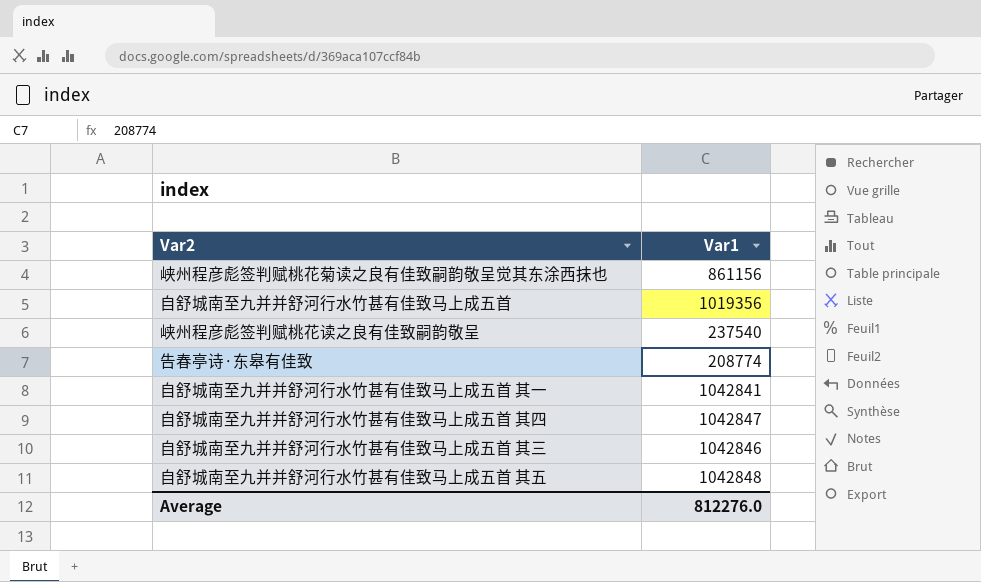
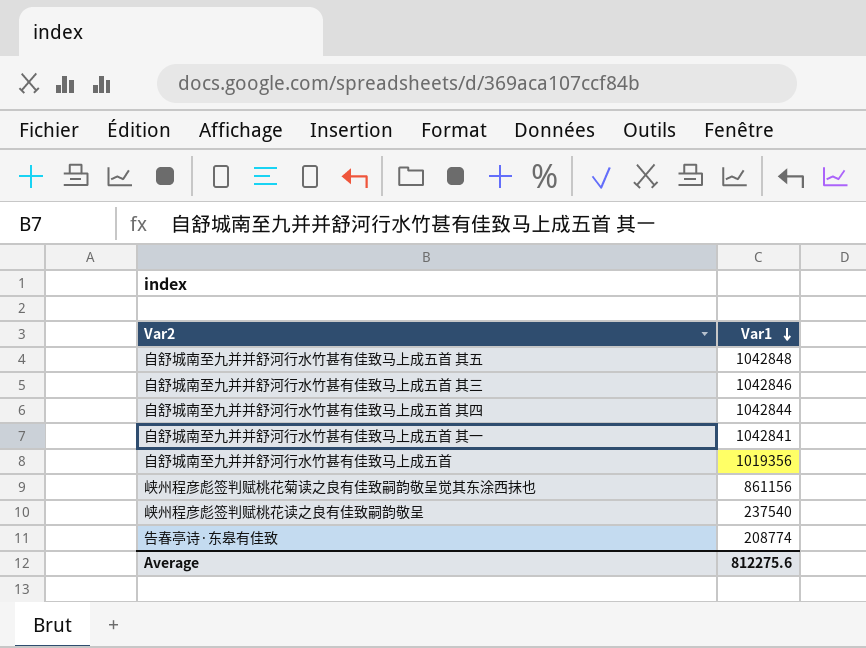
row order: none -> Var1 descending
自舒城南至九并并舒河行水竹甚有佳致马上成五首 其四 | Var1: 1042847 -> 1042844
Average | Var1: 812276.0 -> 812275.6

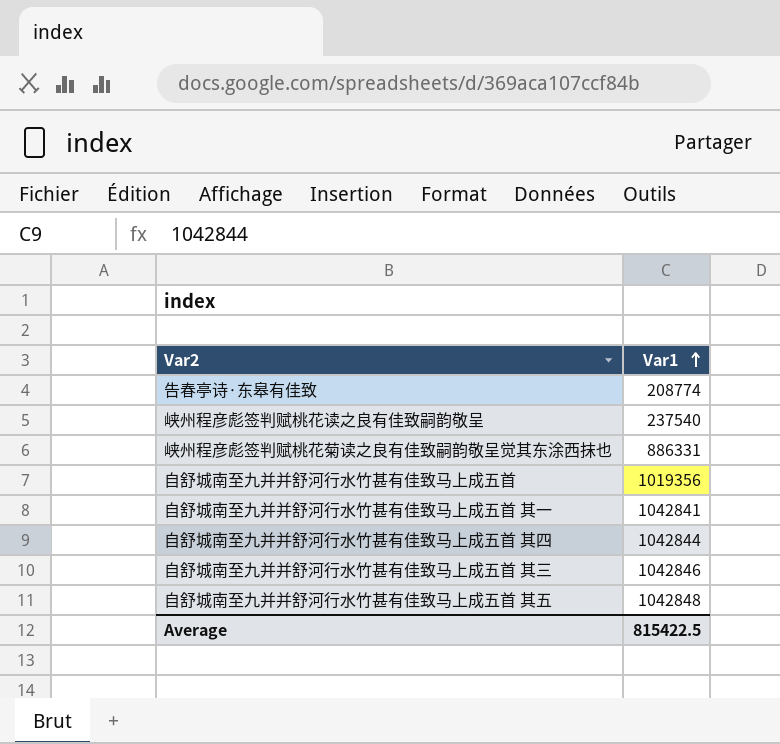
row order: Var1 descending -> Var1 ascending
峡州程彦彪签判赋桃花菊读之良有佳致嗣韵敬呈觉其东涂西抹也 | Var1: 861156 -> 886331
Average | Var1: 812275.6 -> 815422.5

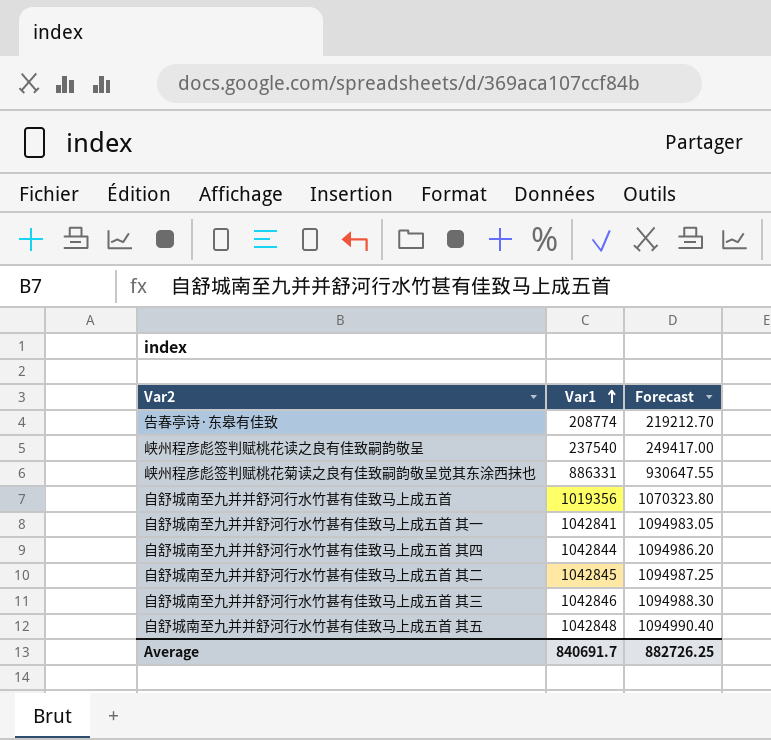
column Forecast | formula: none -> [Var1] * 1.05
row 自舒城南至九并并舒河行水竹甚有佳致马上成五首 其二: none -> 1042845 | 1094987.25
Average | Var1: 815422.5 -> 840691.7

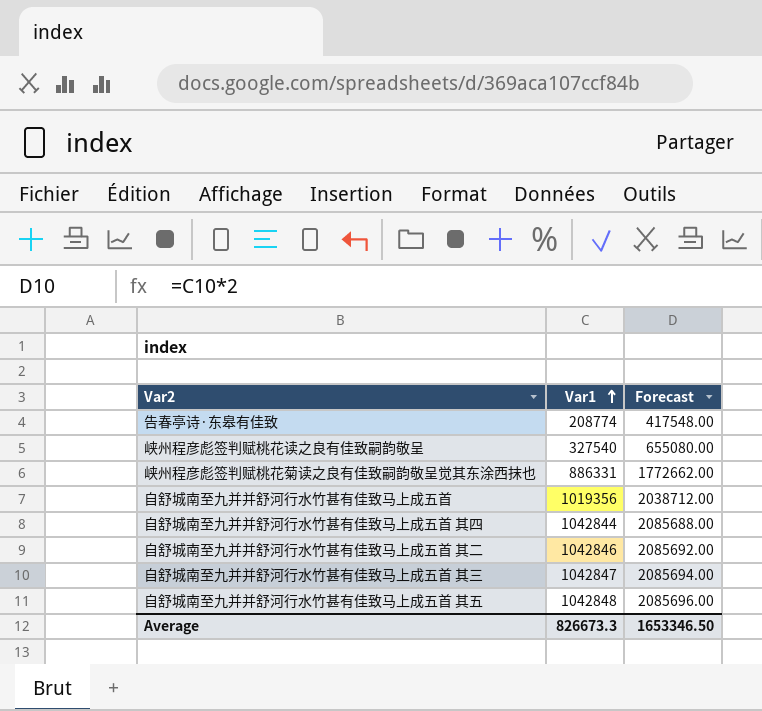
column Forecast | formula: [Var1] * 1.05 -> [Var1] * 2
row 自舒城南至九并并舒河行水竹甚有佳致马上成五首 其一: 1042841 | 1094983.05 -> none
峡州程彦彪签判赋桃花读之良有佳致嗣韵敬呈 | Var1: 237540 -> 327540
自舒城南至九并并舒河行水竹甚有佳致马上成五首 其二 | Var1: 1042845 -> 1042846
自舒城南至九并并舒河行水竹甚有佳致马上成五首 其三 | Var1: 1042846 -> 1042847
Average | Var1: 840691.7 -> 826673.3
Average | Forecast: 882726.25 -> 1653346.50

